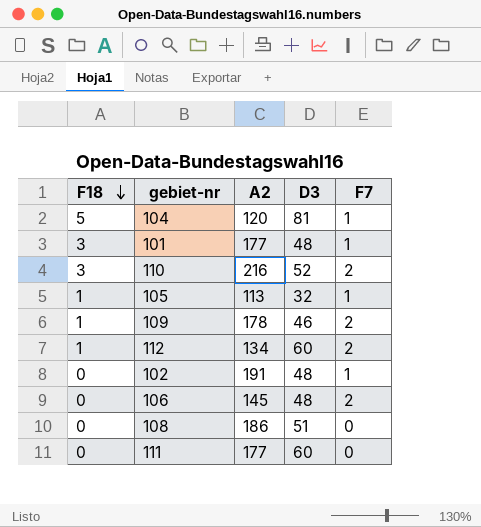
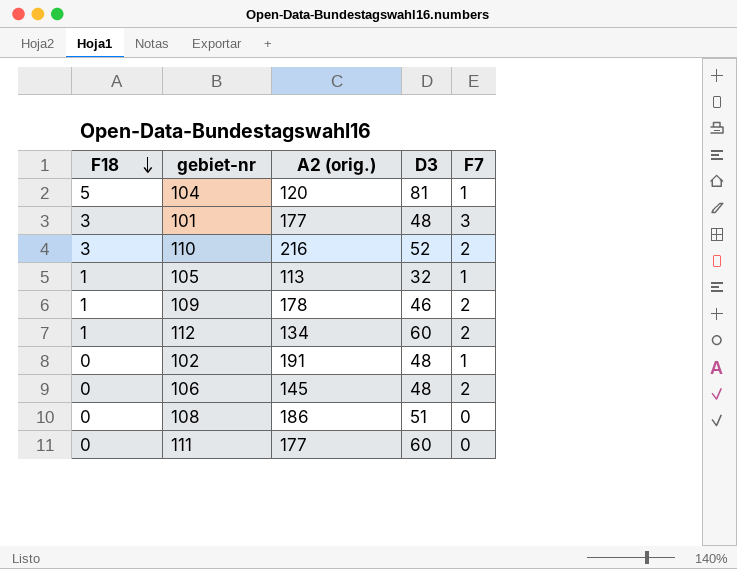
column name: A2 -> A2 (orig.)
101 | F7: 1 -> 3

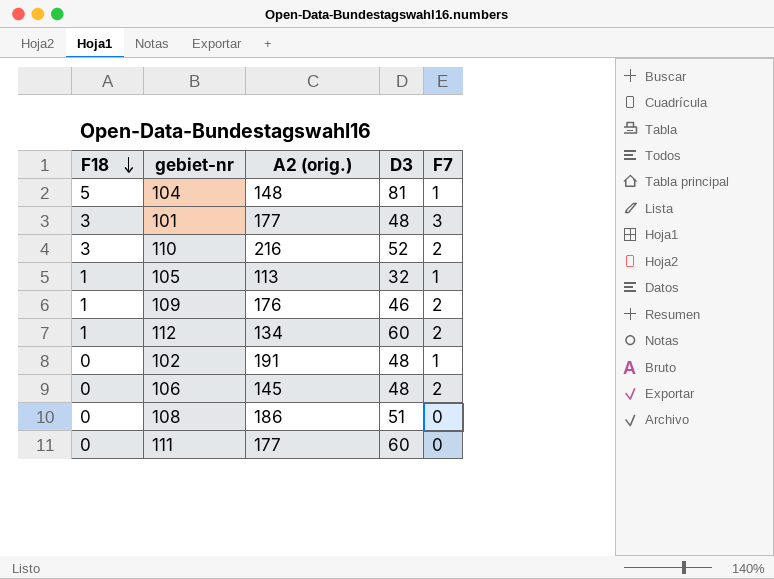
104 | A2 (orig.): 120 -> 148
109 | A2 (orig.): 178 -> 176

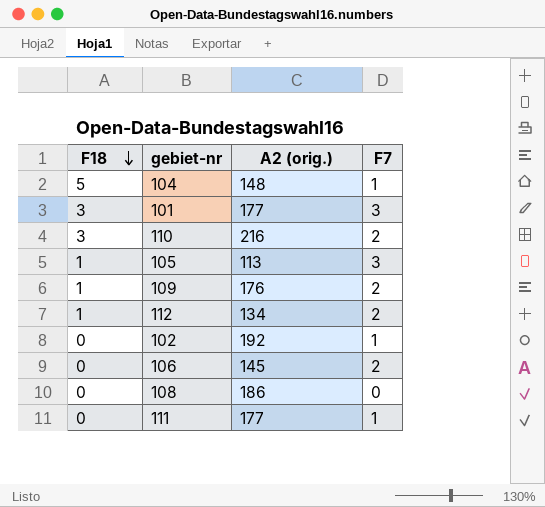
column D3 | position: 4 -> none
105 | F7: 1 -> 3
102 | A2 (orig.): 191 -> 192
111 | F7: 0 -> 1

